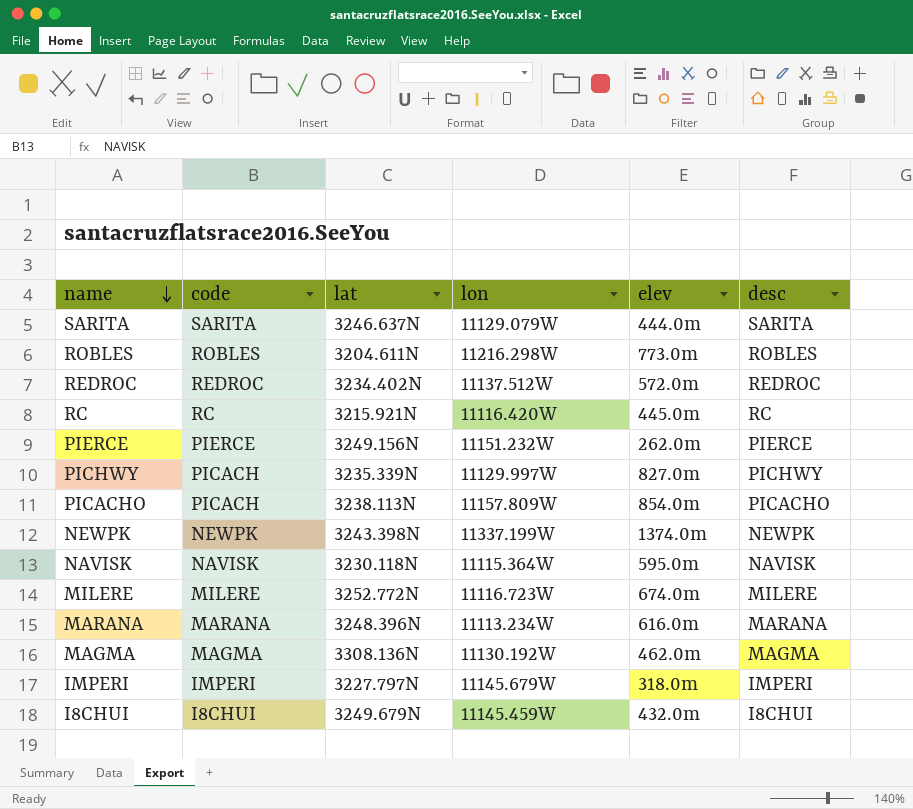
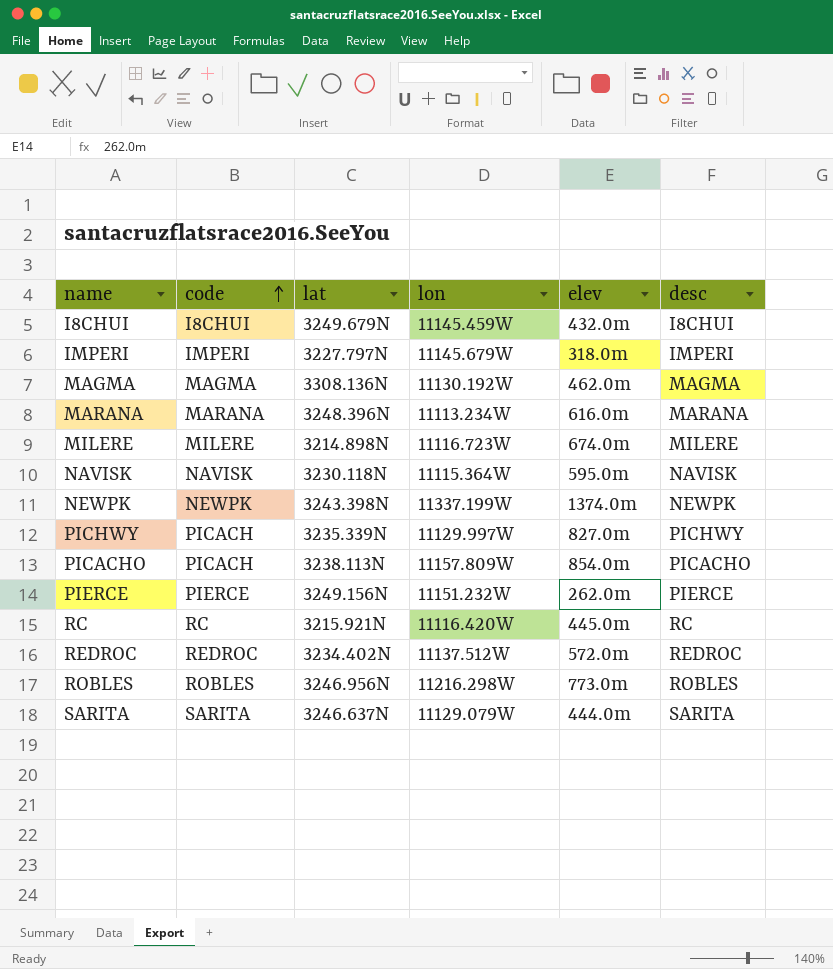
row order: name descending -> code ascending
MILERE | lat: 3252.772N -> 3214.898N
ROBLES | lat: 3204.611N -> 3246.956N

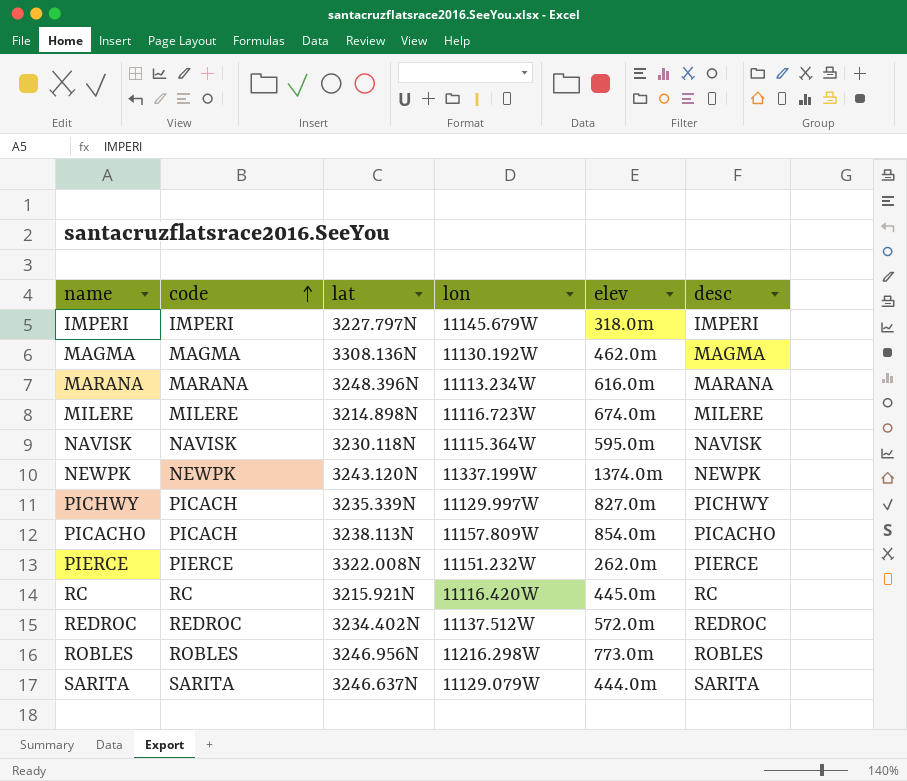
row I8CHUI: I8CHUI | 3249.679N | 11145.459W | 432.0m | I8CHUI -> none
NEWPK | lat: 3243.398N -> 3243.120N
PIERCE | lat: 3249.156N -> 3322.008N

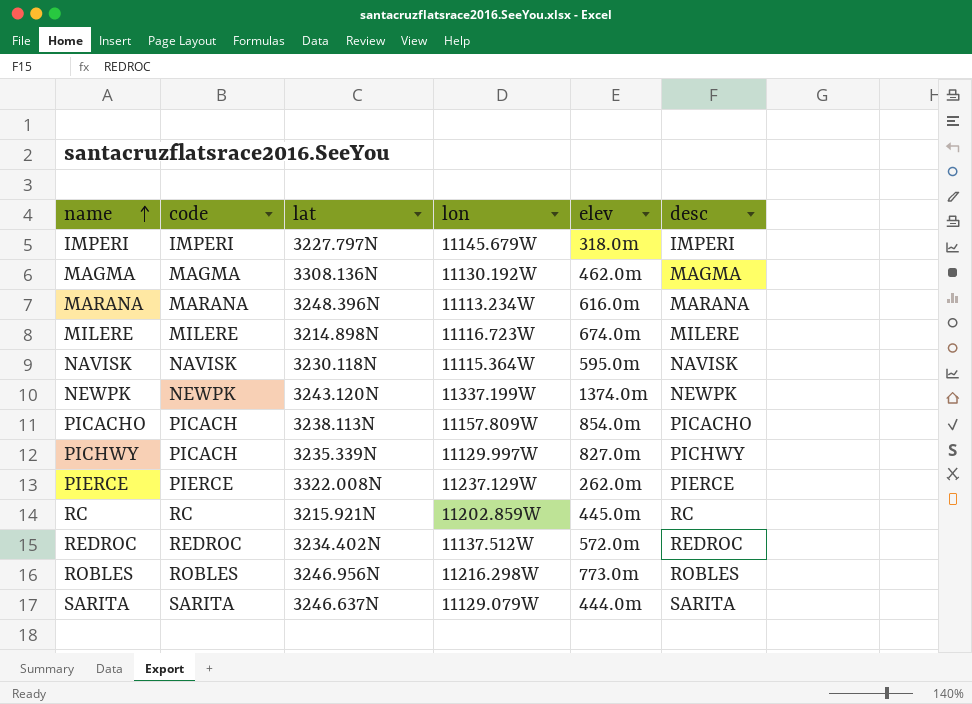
row order: code ascending -> name ascending
PIERCE | lon: 11151.232W -> 11237.129W
RC | lon: 11116.420W -> 11202.859W

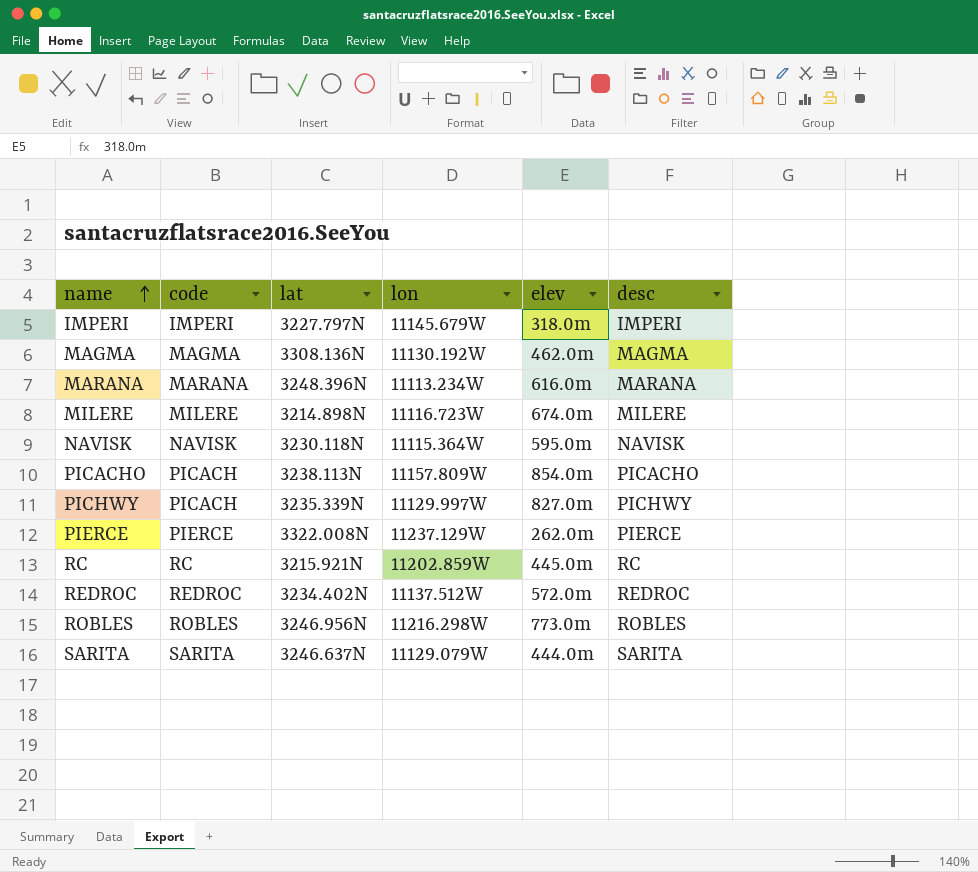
row NEWPK: NEWPK | 3243.120N | 11337.199W | 1374.0m | NEWPK -> none

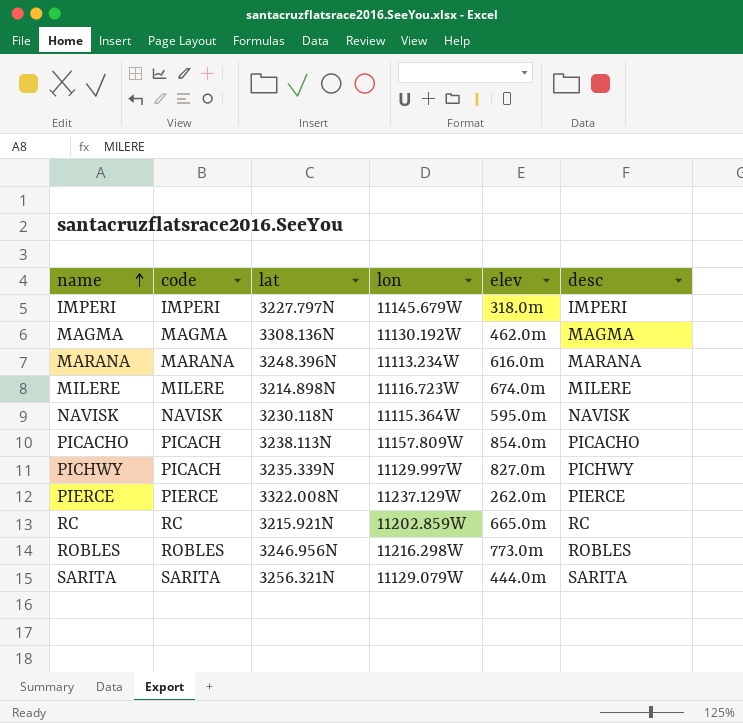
row REDROC: REDROC | 3234.402N | 11137.512W | 572.0m | REDROC -> none
RC | elev: 445.0m -> 665.0m
SARITA | lat: 3246.637N -> 3256.321N

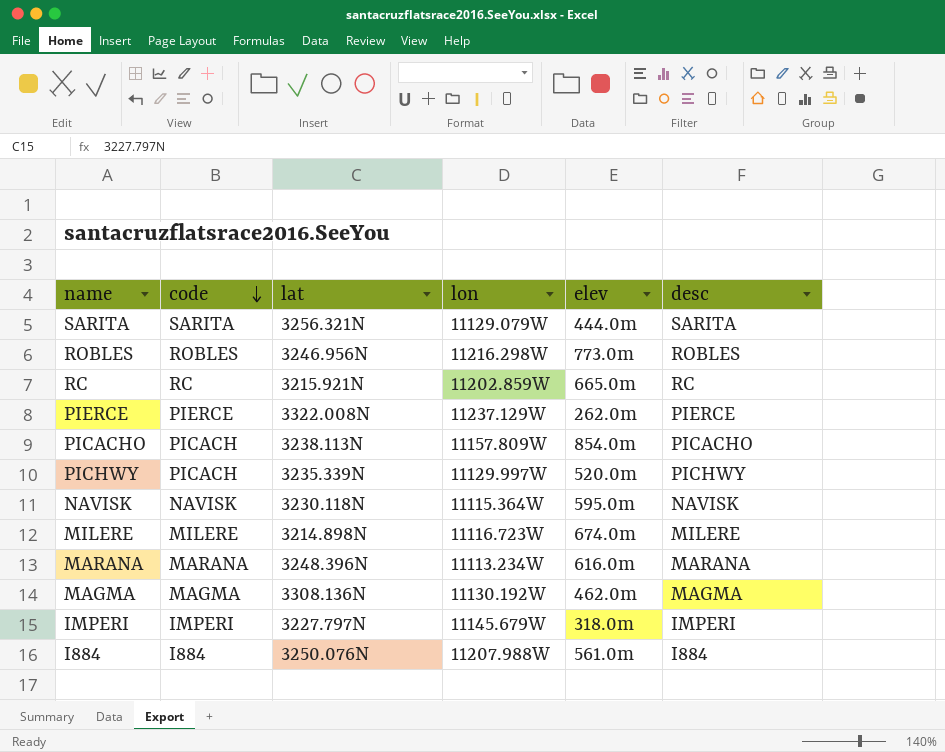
row order: name ascending -> code descending
PICHWY | elev: 827.0m -> 520.0m
row I884: none -> I884 | 3250.076N | 11207.988W | 561.0m | I884

